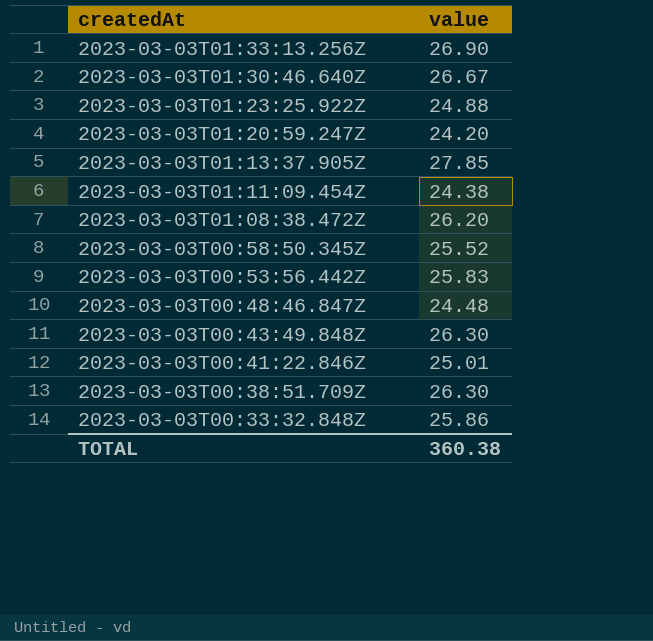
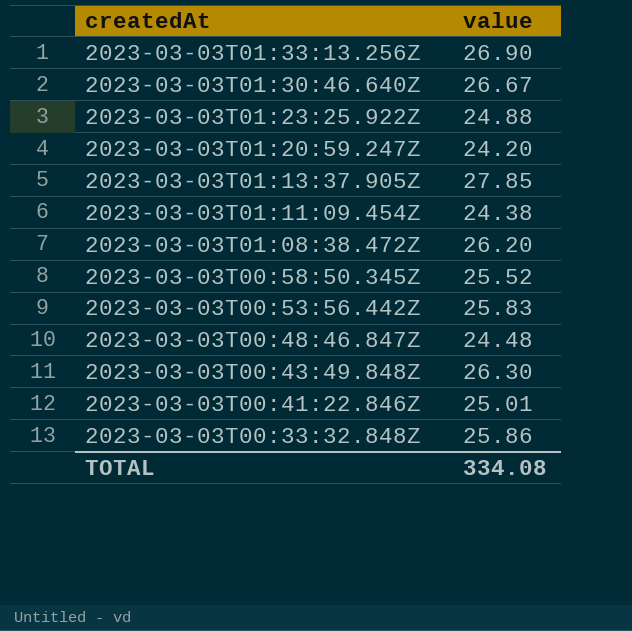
row 2023-03-03T00:38:51.709Z: 26.30 -> none
TOTAL | value: 360.38 -> 334.08

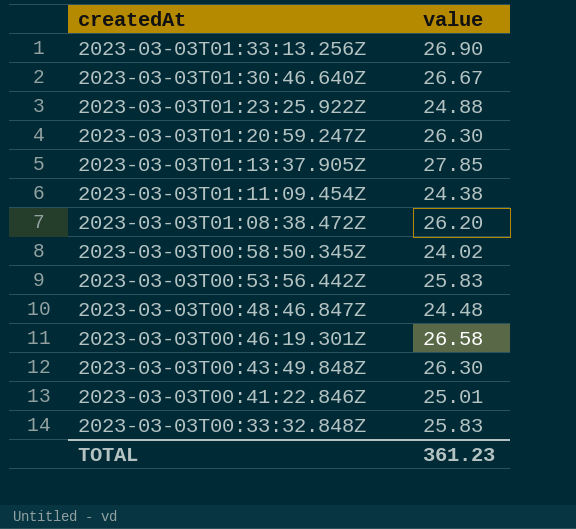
2023-03-03T01:20:59.247Z | value: 24.20 -> 26.30
2023-03-03T00:58:50.345Z | value: 25.52 -> 24.02
row 2023-03-03T00:46:19.301Z: none -> 26.58
2023-03-03T00:33:32.848Z | value: 25.86 -> 25.83
TOTAL | value: 334.08 -> 361.23

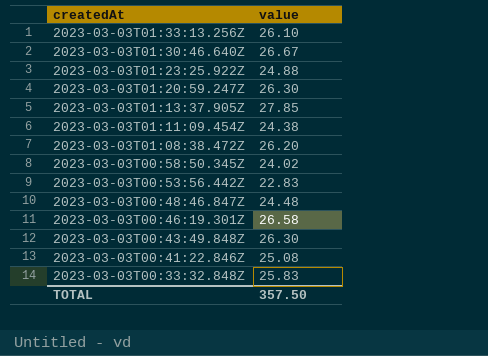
2023-03-03T01:33:13.256Z | value: 26.90 -> 26.10
2023-03-03T00:53:56.442Z | value: 25.83 -> 22.83
2023-03-03T00:41:22.846Z | value: 25.01 -> 25.08
TOTAL | value: 361.23 -> 357.50

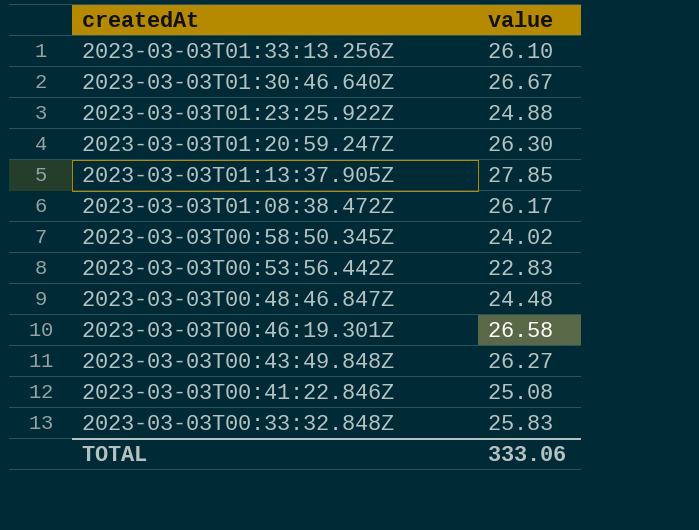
row 2023-03-03T01:11:09.454Z: 24.38 -> none
2023-03-03T01:08:38.472Z | value: 26.20 -> 26.17
2023-03-03T00:43:49.848Z | value: 26.30 -> 26.27
TOTAL | value: 357.50 -> 333.06

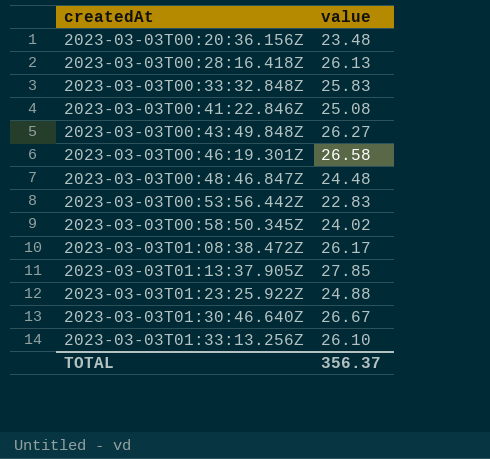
row order: createdAt descending -> createdAt ascending
row 2023-03-03T01:20:59.247Z: 26.30 -> none
row 2023-03-03T00:20:36.156Z: none -> 23.48
row 2023-03-03T00:28:16.418Z: none -> 26.13
TOTAL | value: 333.06 -> 356.37

